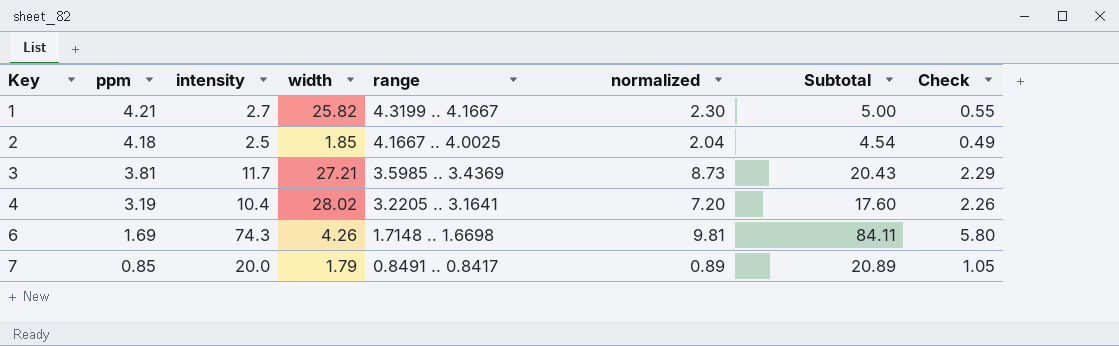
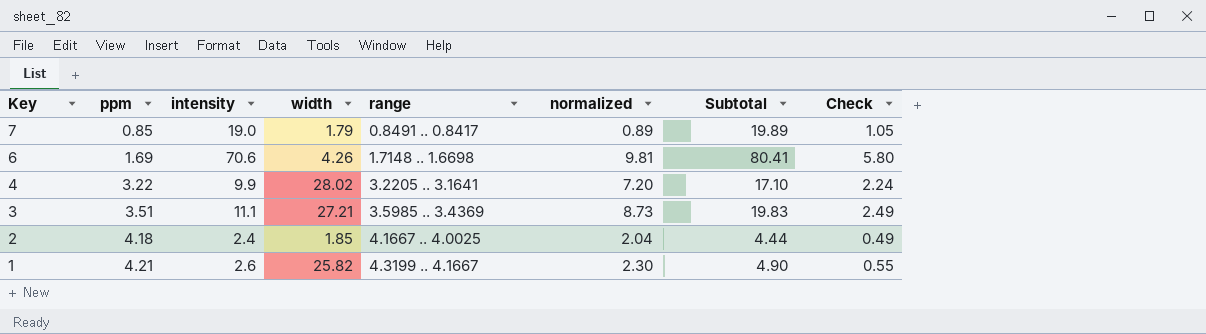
row order: Key ascending -> Key descending
7 | intensity: 20.0 -> 19.0
7 | Subtotal: 20.89 -> 19.89
6 | intensity: 74.3 -> 70.6
6 | Subtotal: 84.11 -> 80.41
4 | ppm: 3.19 -> 3.22
4 | intensity: 10.4 -> 9.9
4 | Subtotal: 17.60 -> 17.10
4 | Check: 2.26 -> 2.24
3 | ppm: 3.81 -> 3.51
3 | intensity: 11.7 -> 11.1
3 | Subtotal: 20.43 -> 19.83
3 | Check: 2.29 -> 2.49
2 | intensity: 2.5 -> 2.4
2 | Subtotal: 4.54 -> 4.44
1 | intensity: 2.7 -> 2.6
1 | Subtotal: 5.00 -> 4.90

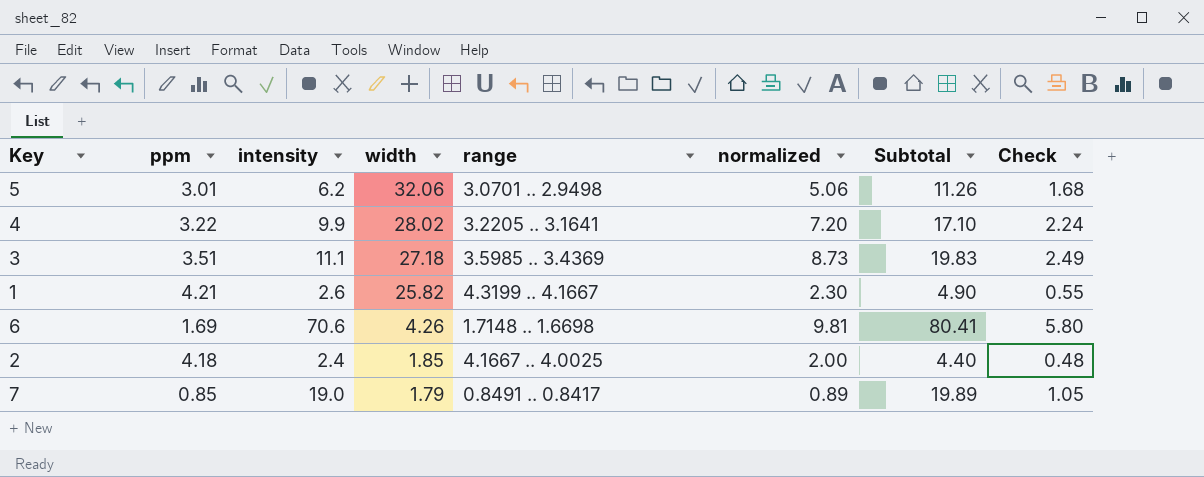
row order: Key descending -> width descending
row 5: none -> 3.01 | 6.2 | 32.06 | 3.0701 .. 2.9498 | 5.06 | 11.26 | 1.68
3 | width: 27.21 -> 27.18
2 | normalized: 2.04 -> 2.00
2 | Subtotal: 4.44 -> 4.40
2 | Check: 0.49 -> 0.48

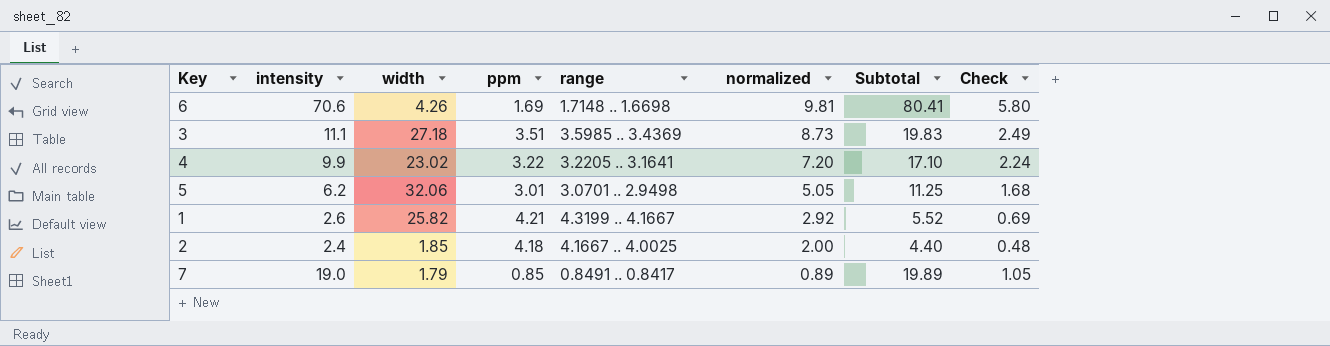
row order: width descending -> normalized descending
column ppm | position: 2 -> 4
4 | width: 28.02 -> 23.02
5 | normalized: 5.06 -> 5.05
5 | Subtotal: 11.26 -> 11.25
1 | normalized: 2.30 -> 2.92
1 | Subtotal: 4.90 -> 5.52
1 | Check: 0.55 -> 0.69

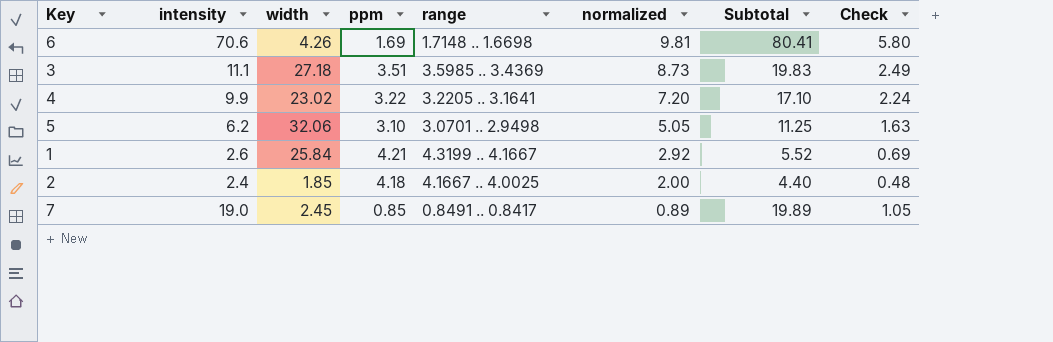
5 | ppm: 3.01 -> 3.10
5 | Check: 1.68 -> 1.63
1 | width: 25.82 -> 25.84
7 | width: 1.79 -> 2.45

